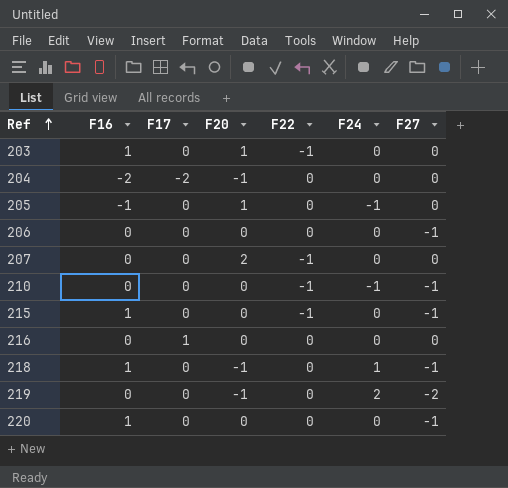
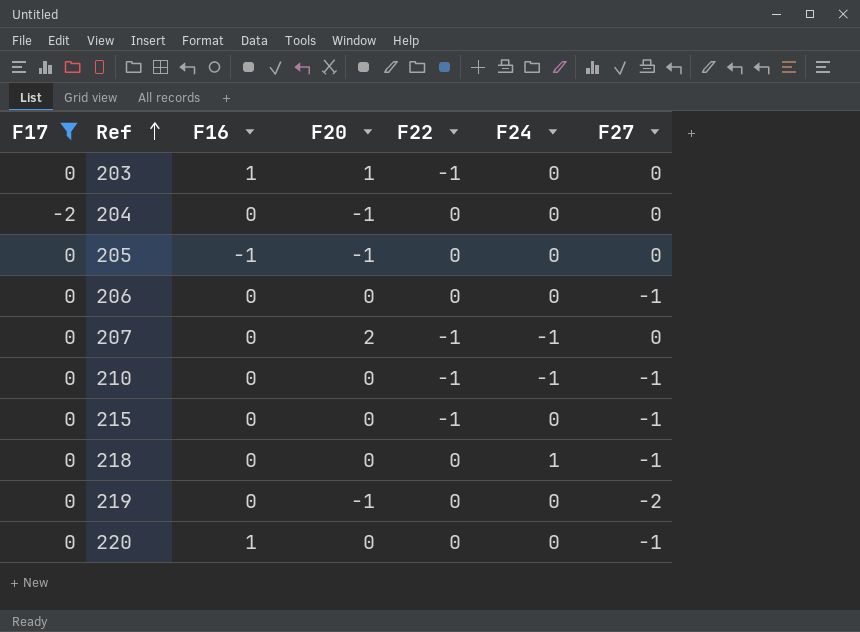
filter: none -> F17 != 1
column F17 | position: 3 -> 1
204 | F16: -2 -> 0
205 | F20: 1 -> -1
205 | F24: -1 -> 0
207 | F24: 0 -> -1
215 | F16: 1 -> 0
218 | F16: 1 -> 0
218 | F20: -1 -> 0
219 | F24: 2 -> 0

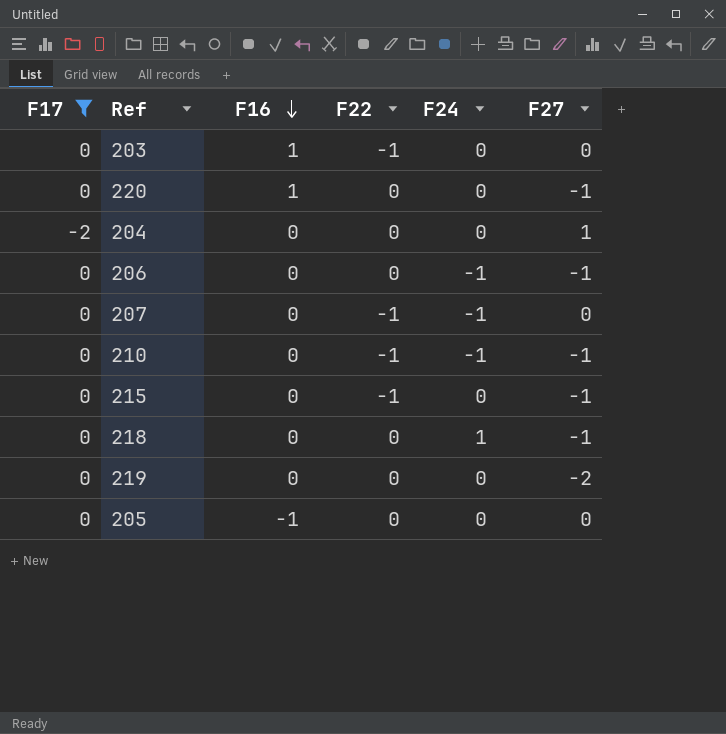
row order: Ref ascending -> F16 descending
column F20 | position: 4 -> none
204 | F27: 0 -> 1
206 | F24: 0 -> -1

